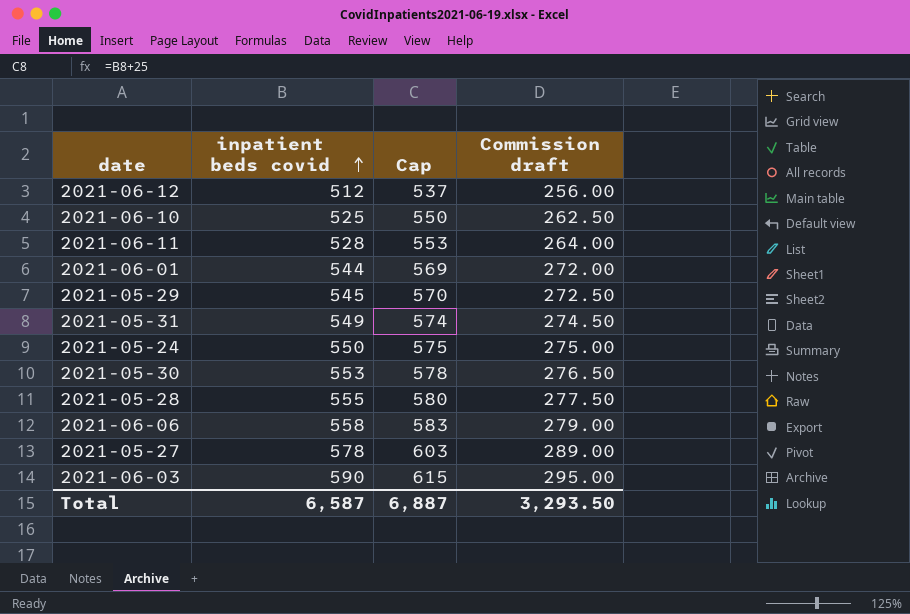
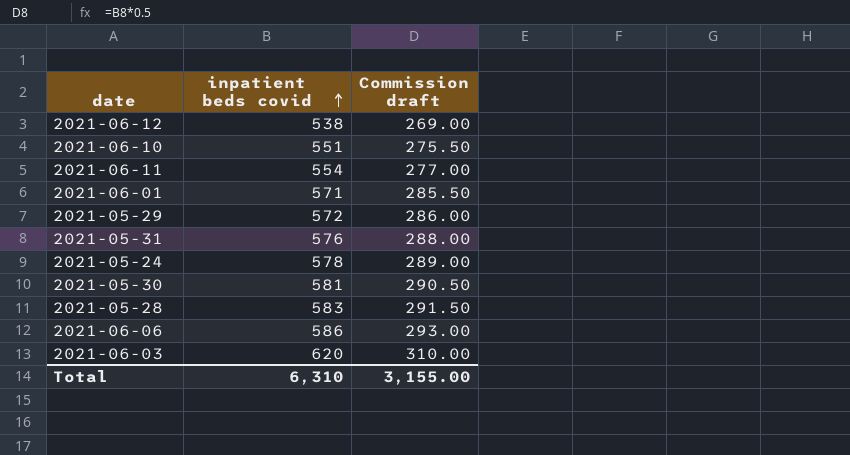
column Cap | formula: [inpatient beds covid] + 25 -> none
row 2021-05-27: 578 | 603 | 289.00 -> none
2021-06-12 | inpatient beds covid: 512 -> 538
2021-06-12 | Commission draft: 256.00 -> 269.00
2021-06-10 | inpatient beds covid: 525 -> 551
2021-06-10 | Commission draft: 262.50 -> 275.50
2021-06-11 | inpatient beds covid: 528 -> 554
2021-06-11 | Commission draft: 264.00 -> 277.00
2021-06-01 | inpatient beds covid: 544 -> 571
2021-06-01 | Commission draft: 272.00 -> 285.50
2021-05-29 | inpatient beds covid: 545 -> 572
2021-05-29 | Commission draft: 272.50 -> 286.00
2021-05-31 | inpatient beds covid: 549 -> 576
2021-05-31 | Commission draft: 274.50 -> 288.00
2021-05-24 | inpatient beds covid: 550 -> 578
2021-05-24 | Commission draft: 275.00 -> 289.00
2021-05-30 | inpatient beds covid: 553 -> 581
2021-05-30 | Commission draft: 276.50 -> 290.50
2021-05-28 | inpatient beds covid: 555 -> 583
2021-05-28 | Commission draft: 277.50 -> 291.50
2021-06-06 | inpatient beds covid: 558 -> 586
2021-06-06 | Commission draft: 279.00 -> 293.00
2021-06-03 | inpatient beds covid: 590 -> 620
2021-06-03 | Commission draft: 295.00 -> 310.00
Total | inpatient beds covid: 6,587 -> 6,310
Total | Commission draft: 3,293.50 -> 3,155.00

